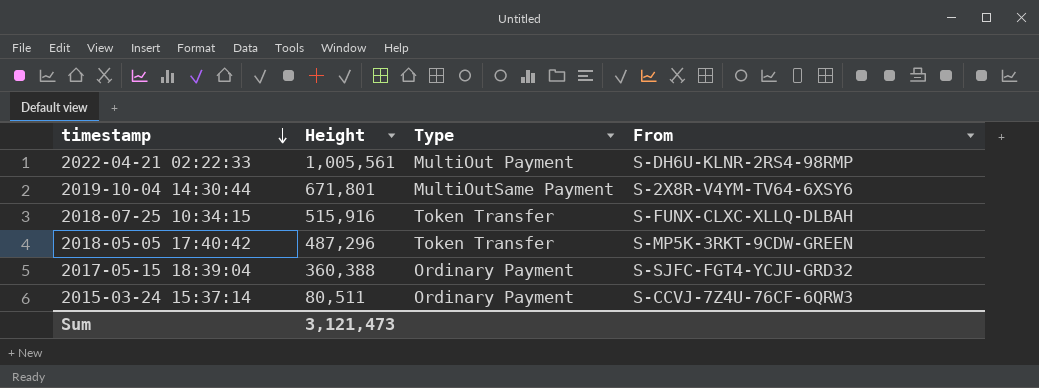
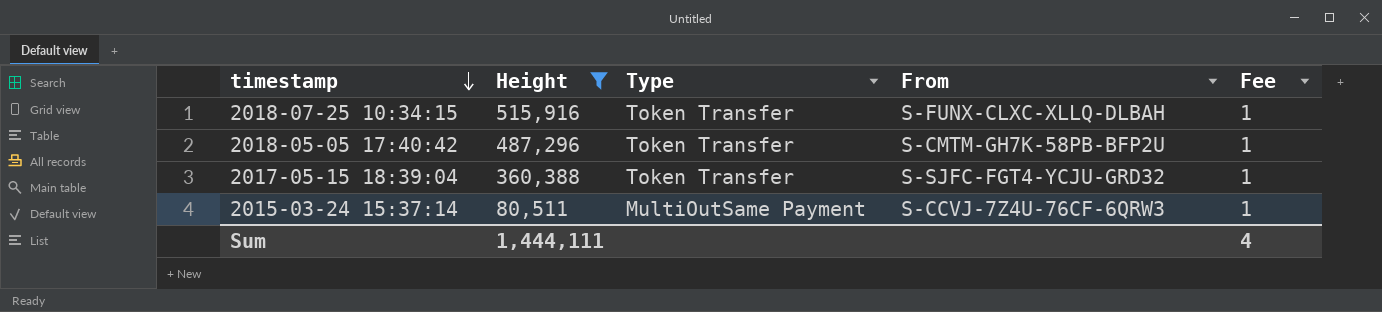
filter: none -> Height <= 515,916
column Fee | position: none -> 5
2018-05-05 17:40:42 | From: S-MP5K-3RKT-9CDW-GREEN -> S-CMTM-GH7K-58PB-BFP2U
2017-05-15 18:39:04 | Type: Ordinary Payment -> Token Transfer
2015-03-24 15:37:14 | Type: Ordinary Payment -> MultiOutSame Payment
Sum | Height: 3,121,473 -> 1,444,111

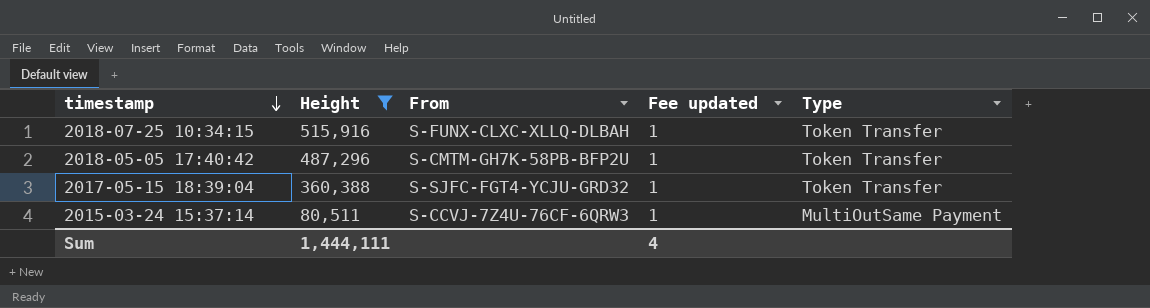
column name: Fee -> Fee updated
column Type | position: 3 -> 5

